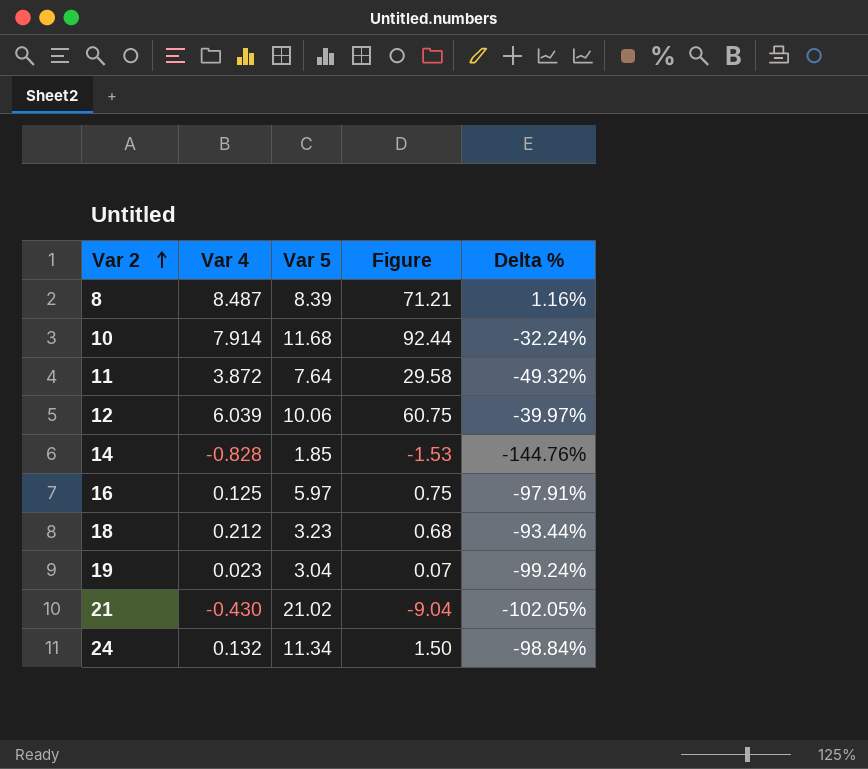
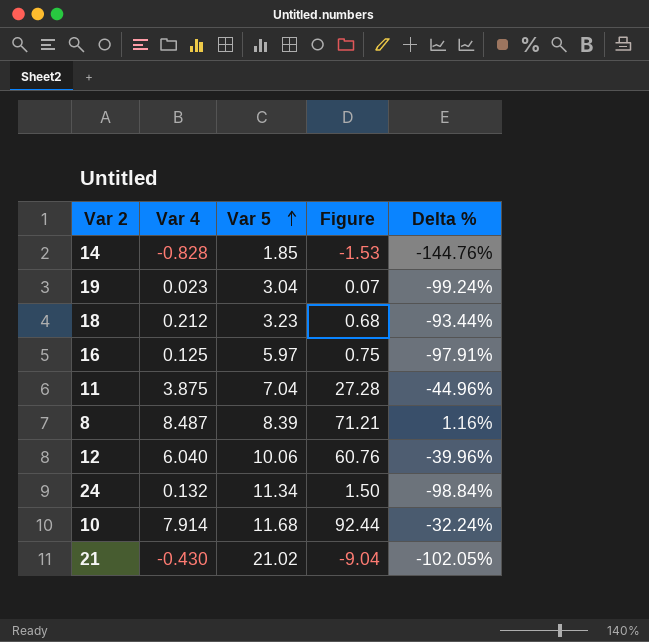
row order: Var 2 ascending -> Var 5 ascending
11 | Var 4: 3.872 -> 3.875
11 | Var 5: 7.64 -> 7.04
11 | Figure: 29.58 -> 27.28
11 | Delta %: -49.32% -> -44.96%
12 | Var 4: 6.039 -> 6.040
12 | Figure: 60.75 -> 60.76
12 | Delta %: -39.97% -> -39.96%

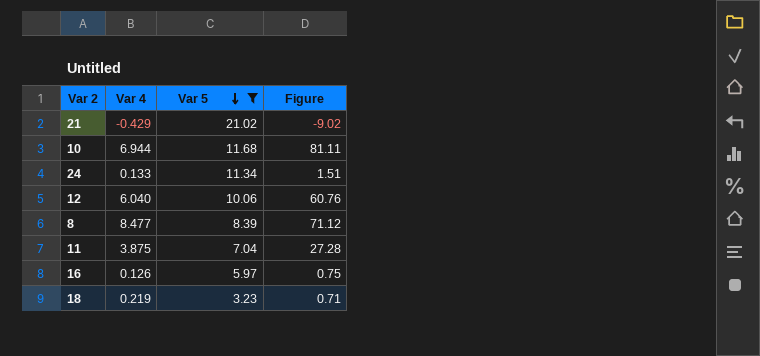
filter: none -> Var 5 >= 3.23
row order: Var 5 ascending -> Var 5 descending
column Delta % | formula: ([Var 4] - [Var 5]) / [Var 5] -> none
21 | Var 4: -0.430 -> -0.429
21 | Figure: -9.04 -> -9.02
10 | Var 4: 7.914 -> 6.944
10 | Figure: 92.44 -> 81.11
24 | Var 4: 0.132 -> 0.133
24 | Figure: 1.50 -> 1.51
8 | Var 4: 8.487 -> 8.477
8 | Figure: 71.21 -> 71.12
16 | Var 4: 0.125 -> 0.126
18 | Var 4: 0.212 -> 0.219
18 | Figure: 0.68 -> 0.71

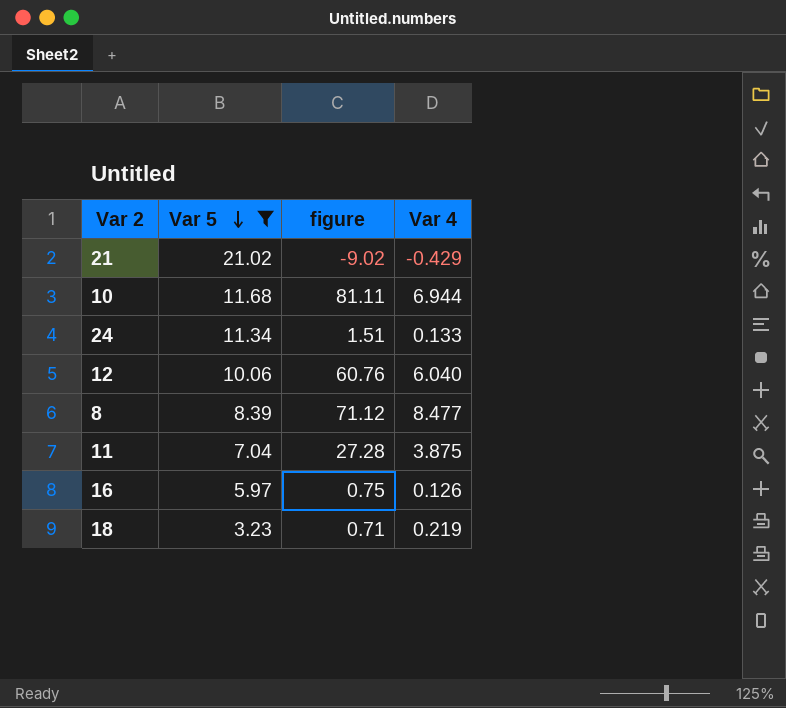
column name: Figure -> figure
column Var 4 | position: 2 -> 4

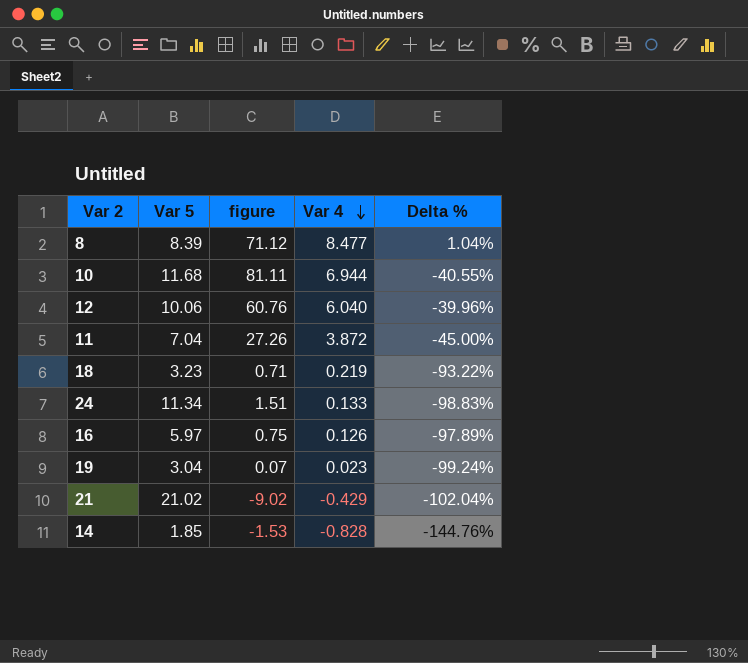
filter: Var 5 >= 3.23 -> none
row order: Var 5 descending -> Var 4 descending
column Delta % | formula: none -> ([Var 4] - [Var 5]) / [Var 5]
11 | figure: 27.28 -> 27.26
11 | Var 4: 3.875 -> 3.872

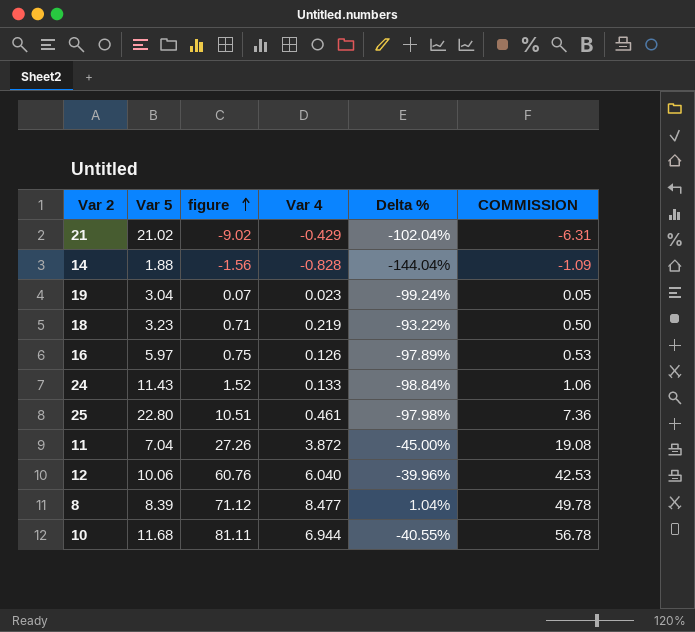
row order: Var 4 descending -> figure ascending
column COMMISSION | formula: none -> [figure] * 0.7
14 | Var 5: 1.85 -> 1.88
14 | figure: -1.53 -> -1.56
14 | Delta %: -144.76% -> -144.04%
24 | Var 5: 11.34 -> 11.43
24 | figure: 1.51 -> 1.52
24 | Delta %: -98.83% -> -98.84%
row 25: none -> 22.80 | 10.51 | 0.461 | -97.98% | 7.36

